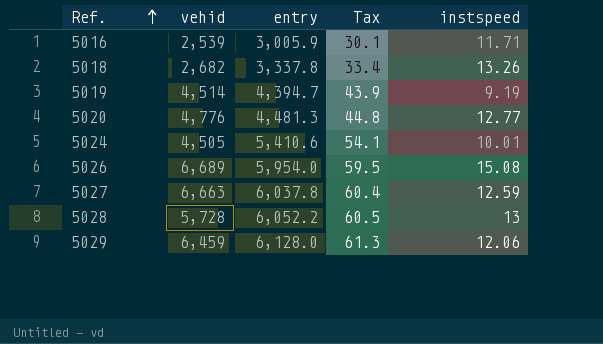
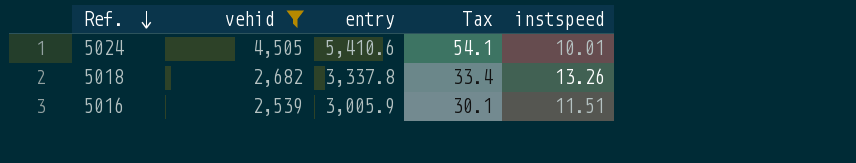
filter: none -> vehid <= 4,505
row order: Ref. ascending -> Ref. descending
5016 | instspeed: 11.71 -> 11.51

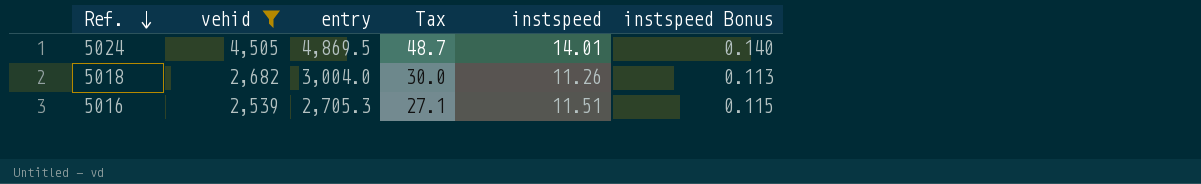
column instspeed Bonus | formula: none -> [instspeed] * 0.01
5024 | entry: 5,410.6 -> 4,869.5
5024 | Tax: 54.1 -> 48.7
5024 | instspeed: 10.01 -> 14.01
5018 | entry: 3,337.8 -> 3,004.0
5018 | Tax: 33.4 -> 30.0
5018 | instspeed: 13.26 -> 11.26
5016 | entry: 3,005.9 -> 2,705.3
5016 | Tax: 30.1 -> 27.1

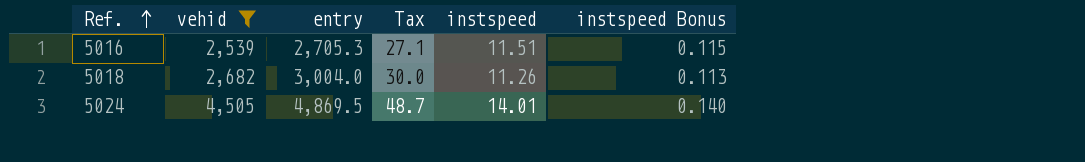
row order: Ref. descending -> Ref. ascending

